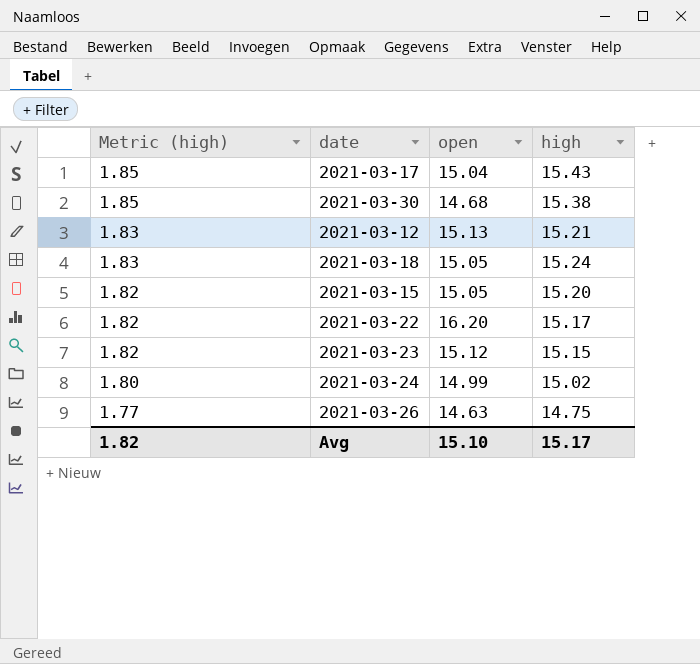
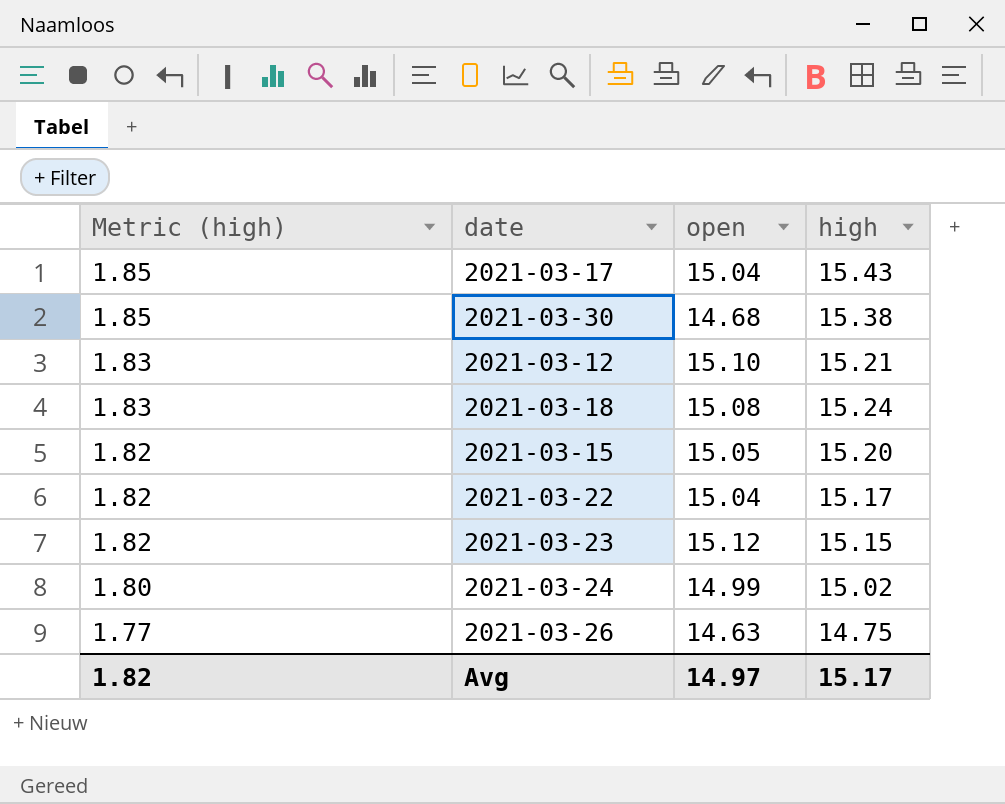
2021-03-12 | open: 15.13 -> 15.10
2021-03-18 | open: 15.05 -> 15.08
2021-03-22 | open: 16.20 -> 15.04
Avg | open: 15.10 -> 14.97

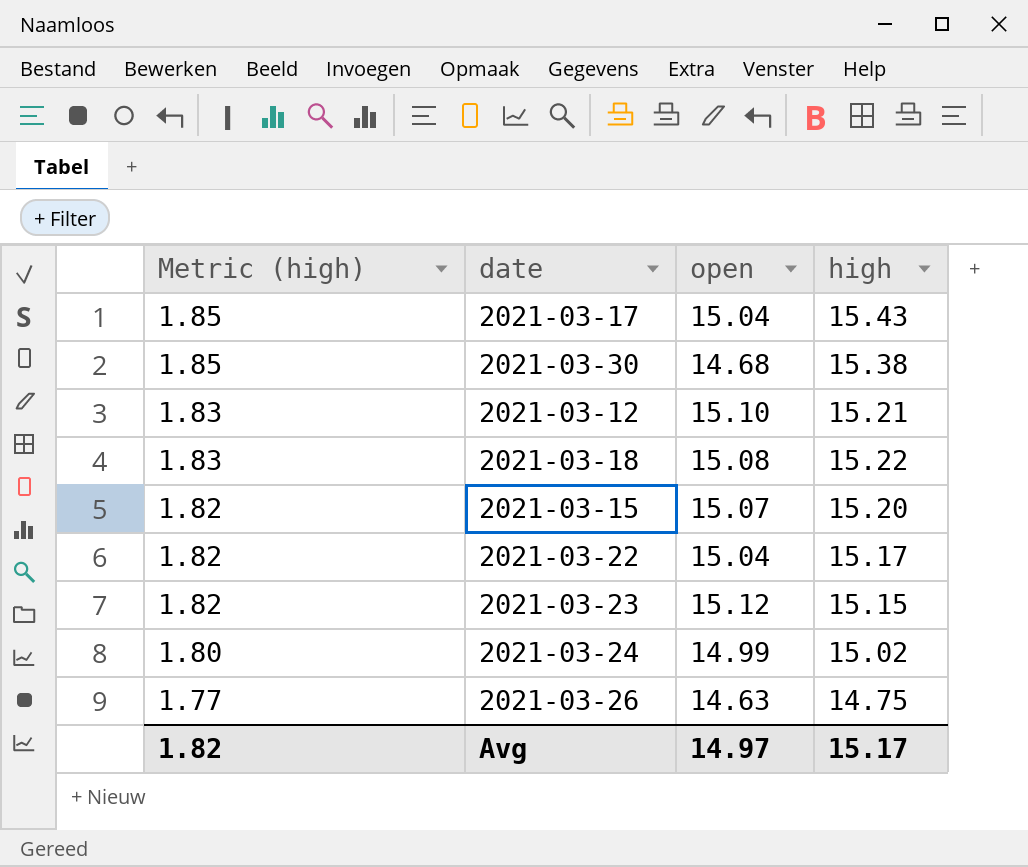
2021-03-18 | high: 15.24 -> 15.22
2021-03-15 | open: 15.05 -> 15.07

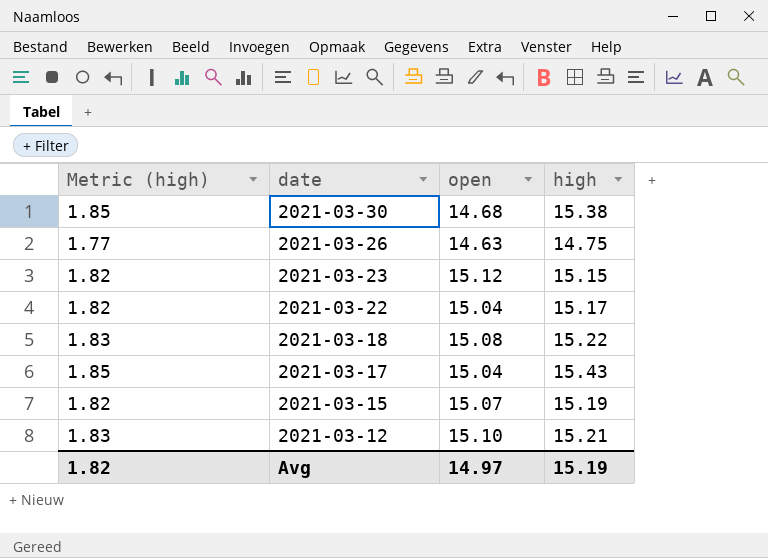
row order: Metric (high) descending -> date descending
row 2021-03-24: 1.80 | 14.99 | 15.02 -> none
2021-03-15 | high: 15.20 -> 15.19
Avg | high: 15.17 -> 15.19

